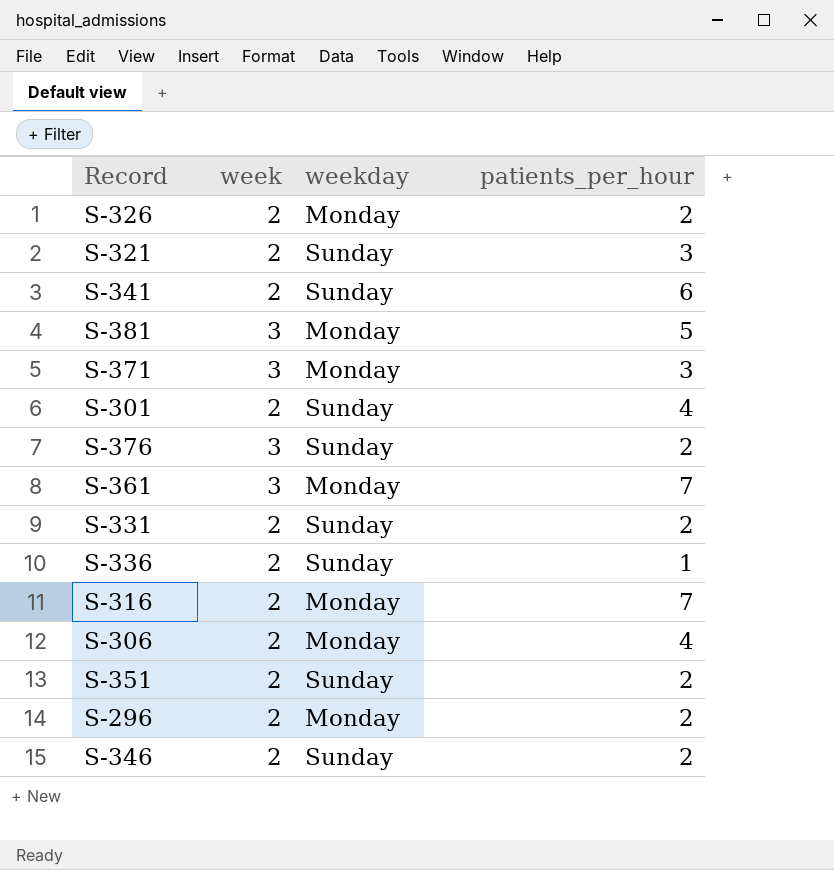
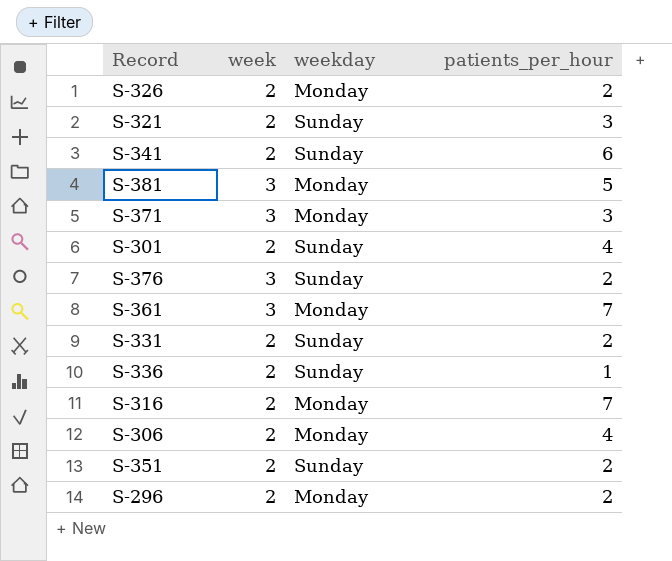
row S-346: 2 | Sunday | 2 -> none

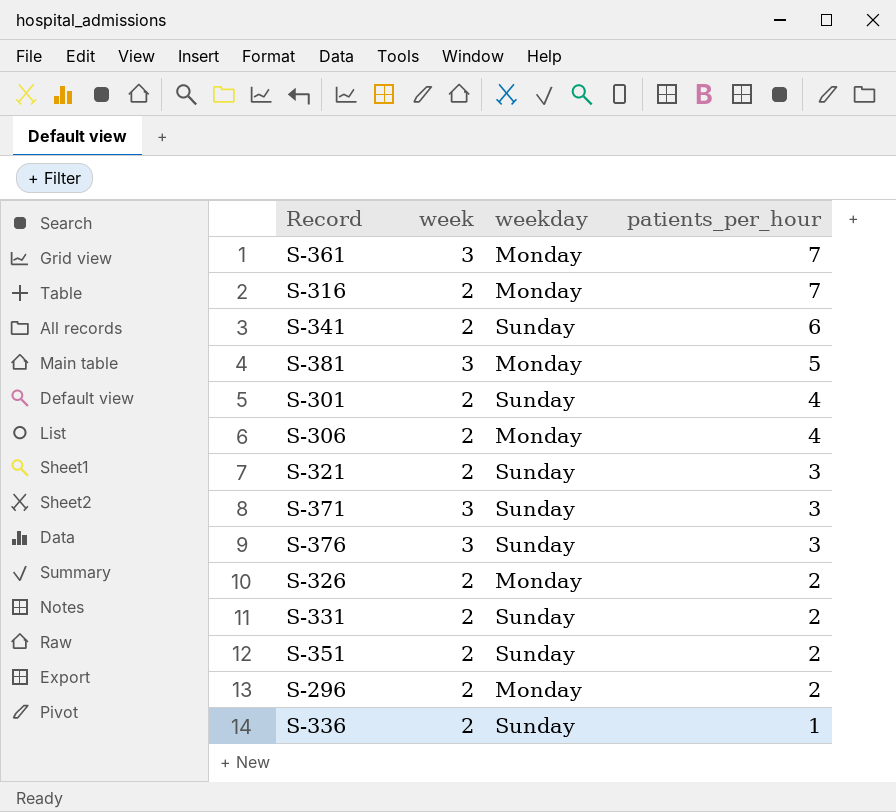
row order: none -> patients_per_hour descending
S-371 | weekday: Monday -> Sunday
S-376 | patients_per_hour: 2 -> 3

